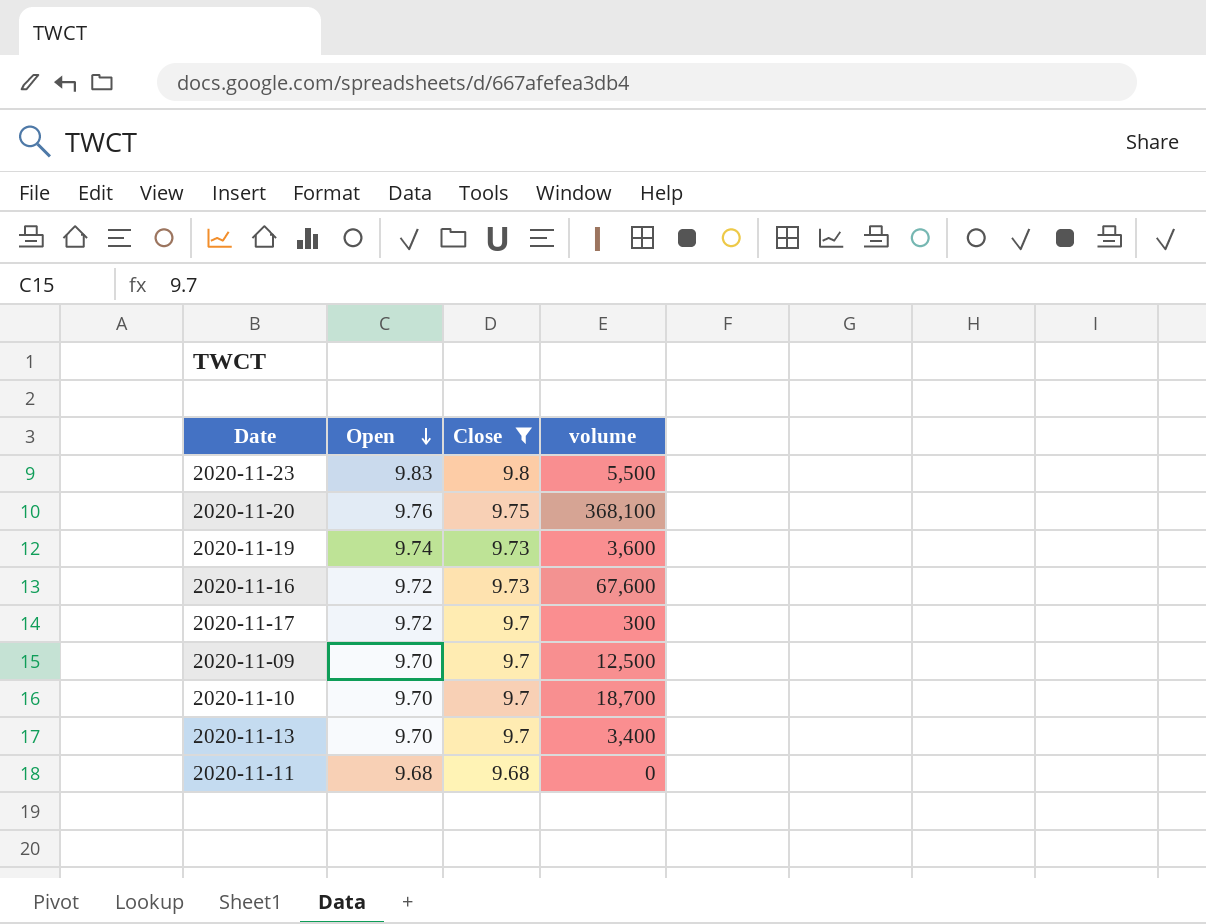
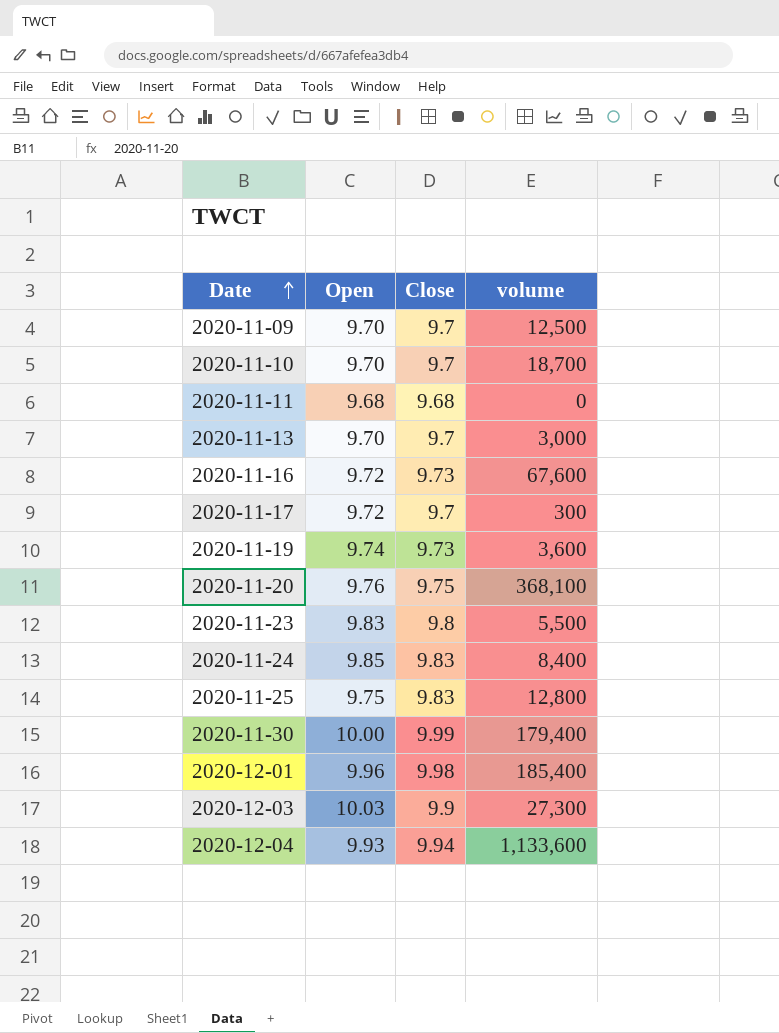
filter: Close <= 9.8 -> none
row order: Open descending -> Date ascending
2020-11-13 | volume: 3,400 -> 3,000

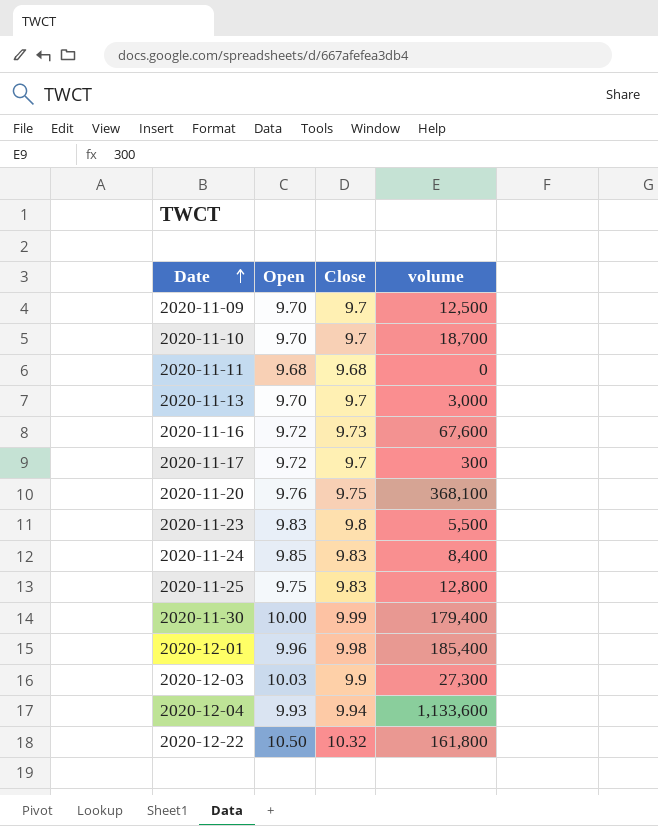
row 2020-11-19: 9.74 | 9.73 | 3,600 -> none
row 2020-12-22: none -> 10.50 | 10.32 | 161,800

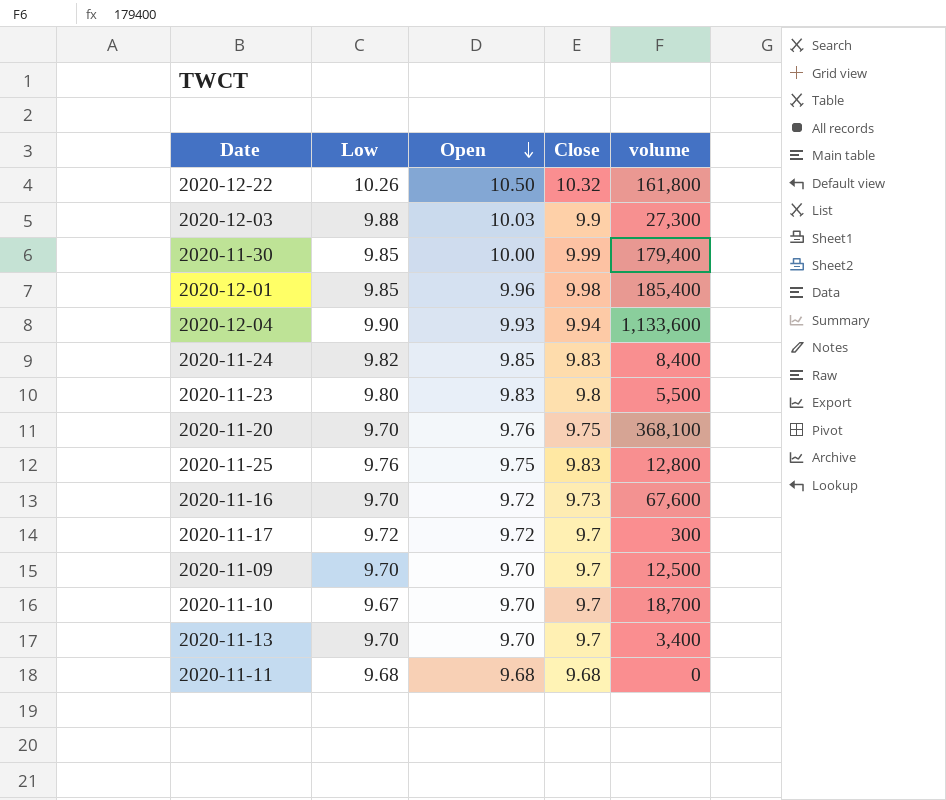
row order: Date ascending -> Open descending
column Low | position: none -> 2
2020-11-13 | volume: 3,000 -> 3,400

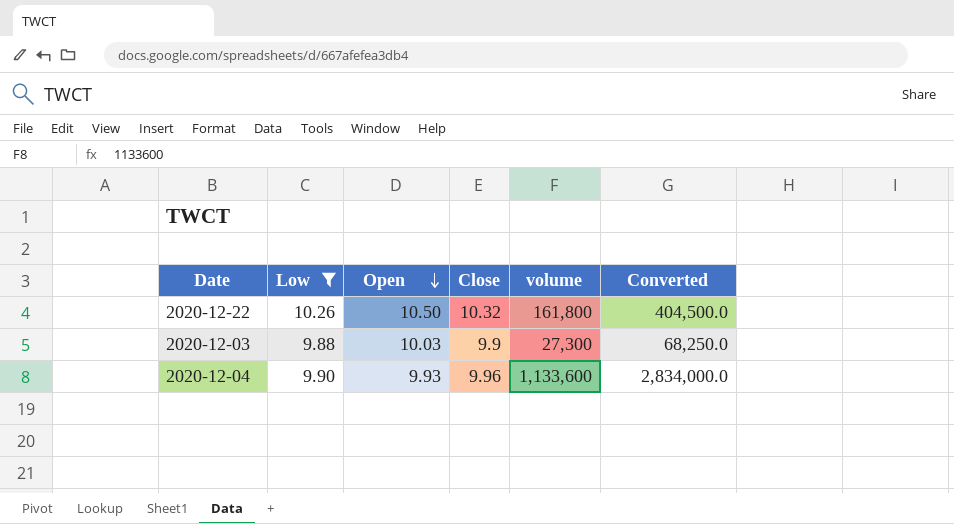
filter: none -> Low >= 9.88
column Converted | formula: none -> [volume] * 2.5
2020-12-04 | Close: 9.94 -> 9.96

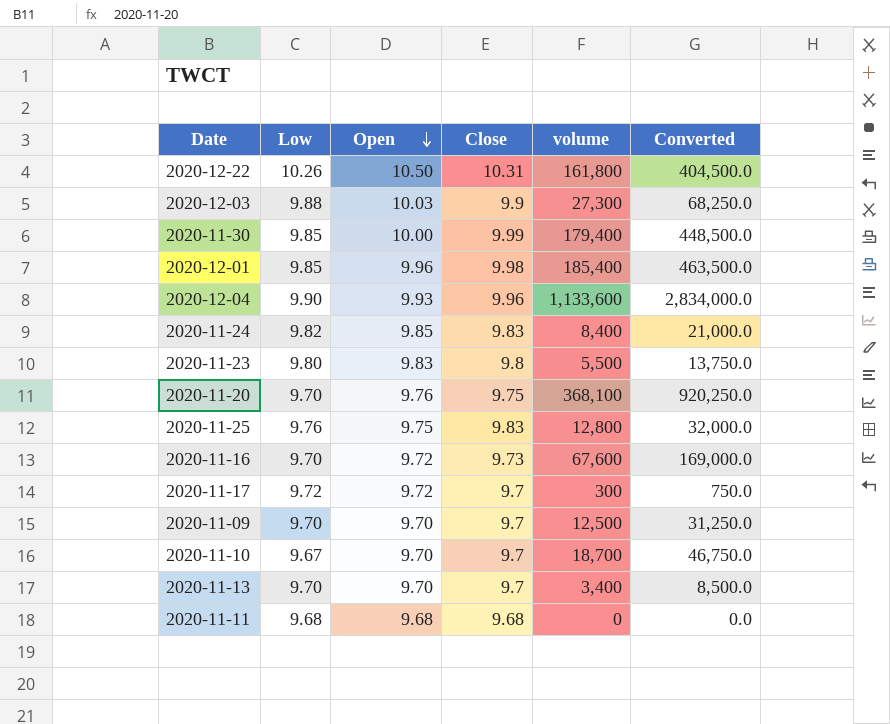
filter: Low >= 9.88 -> none
2020-12-22 | Close: 10.32 -> 10.31

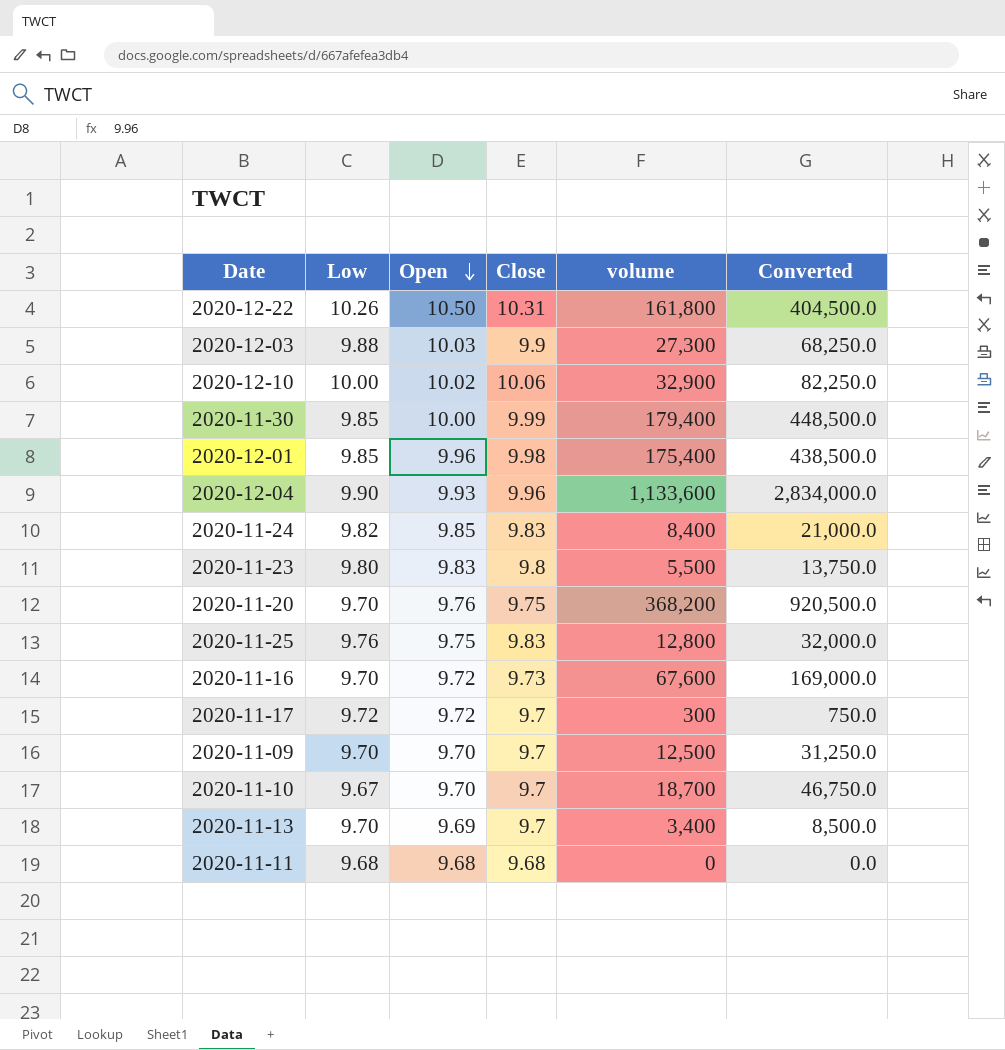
row 2020-12-10: none -> 10.00 | 10.02 | 10.06 | 32,900 | 82,250.0
2020-12-01 | volume: 185,400 -> 175,400
2020-12-01 | Converted: 463,500.0 -> 438,500.0
2020-11-20 | volume: 368,100 -> 368,200
2020-11-20 | Converted: 920,250.0 -> 920,500.0
2020-11-13 | Open: 9.70 -> 9.69

